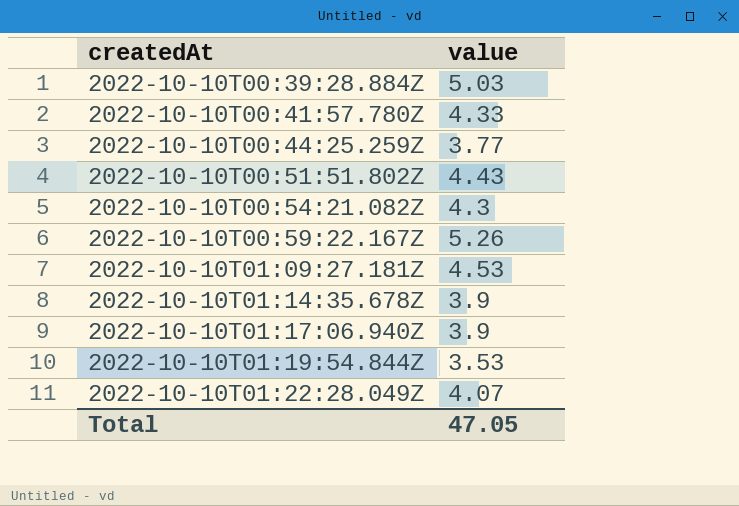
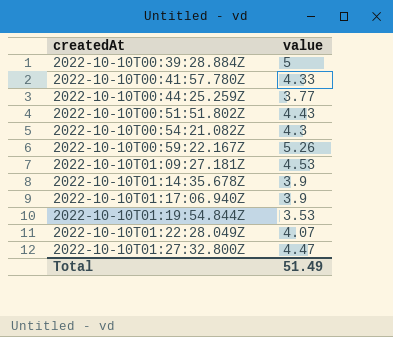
2022-10-10T00:39:28.884Z | value: 5.03 -> 5
row 2022-10-10T01:27:32.800Z: none -> 4.47
Total | value: 47.05 -> 51.49

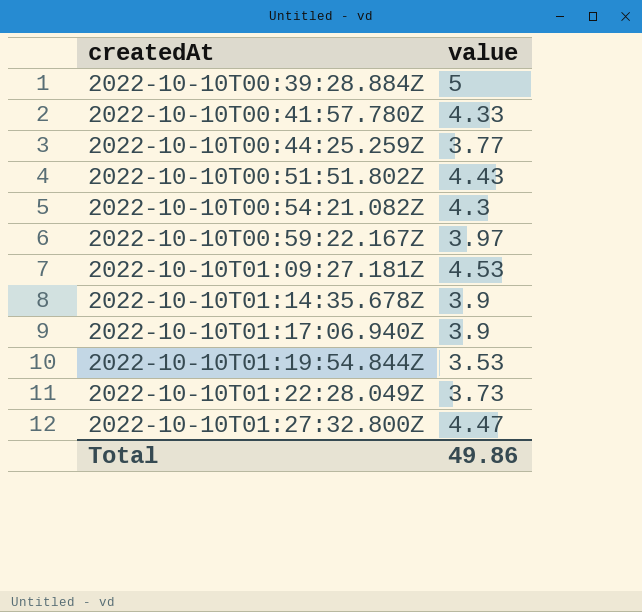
2022-10-10T00:59:22.167Z | value: 5.26 -> 3.97
2022-10-10T01:22:28.049Z | value: 4.07 -> 3.73
Total | value: 51.49 -> 49.86

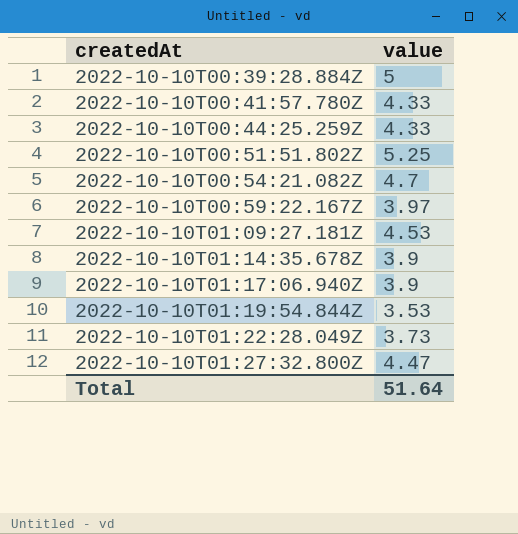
2022-10-10T00:44:25.259Z | value: 3.77 -> 4.33
2022-10-10T00:51:51.802Z | value: 4.43 -> 5.25
2022-10-10T00:54:21.082Z | value: 4.3 -> 4.7
Total | value: 49.86 -> 51.64

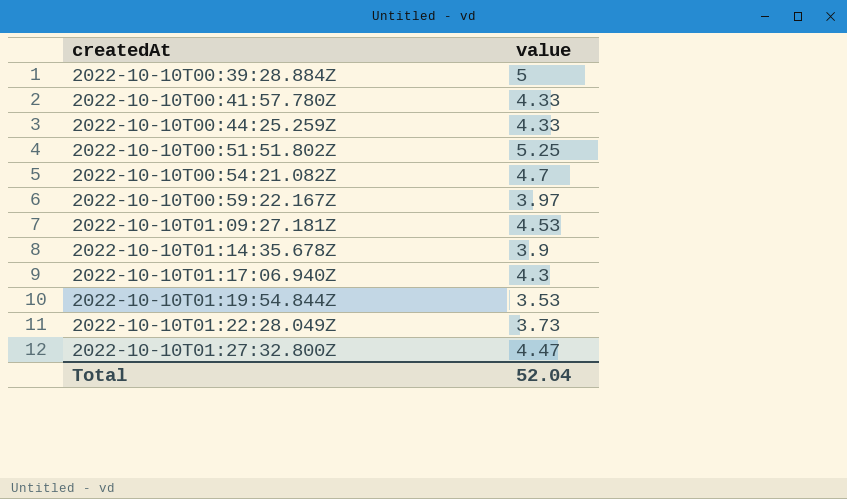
2022-10-10T01:17:06.940Z | value: 3.9 -> 4.3
Total | value: 51.64 -> 52.04

